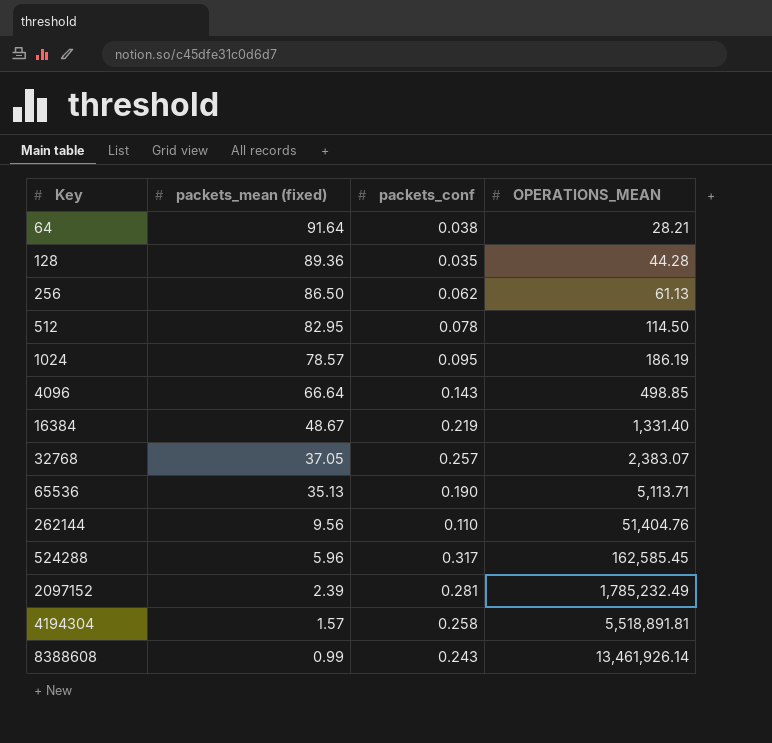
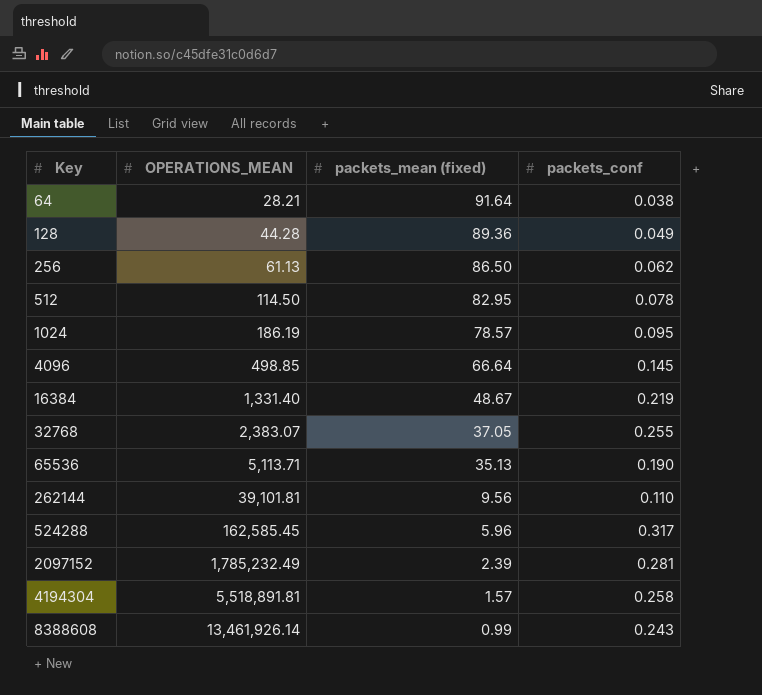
column OPERATIONS_MEAN | position: 4 -> 2
128 | packets_conf: 0.035 -> 0.049
4096 | packets_conf: 0.143 -> 0.145
32768 | packets_conf: 0.257 -> 0.255
262144 | OPERATIONS_MEAN: 51,404.76 -> 39,101.81

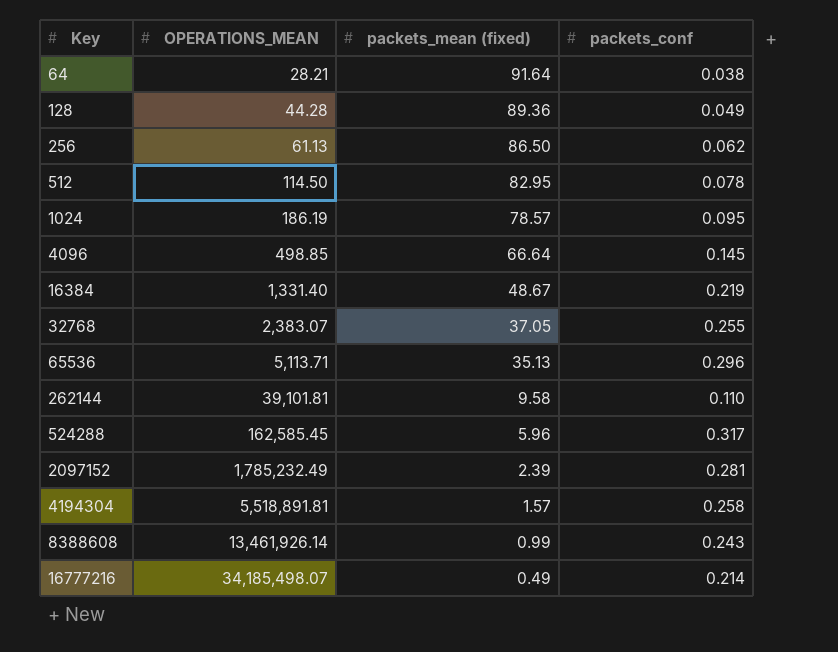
65536 | packets_conf: 0.190 -> 0.296
262144 | packets_mean (fixed): 9.56 -> 9.58
row 16777216: none -> 34,185,498.07 | 0.49 | 0.214

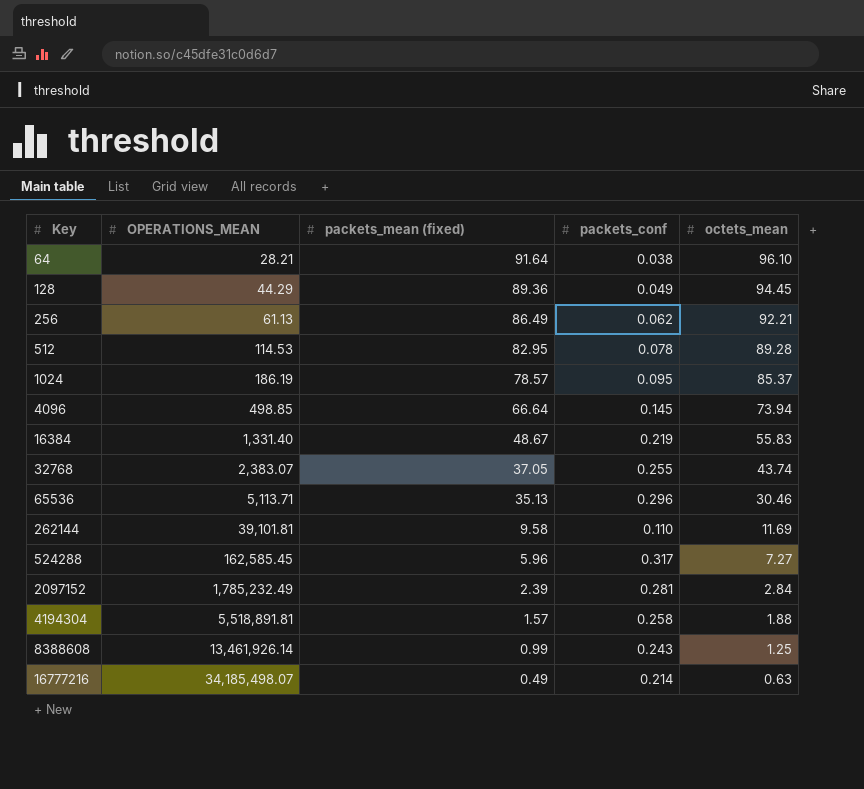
column octets_mean | position: none -> 5
128 | OPERATIONS_MEAN: 44.28 -> 44.29
256 | packets_mean (fixed): 86.50 -> 86.49
512 | OPERATIONS_MEAN: 114.50 -> 114.53

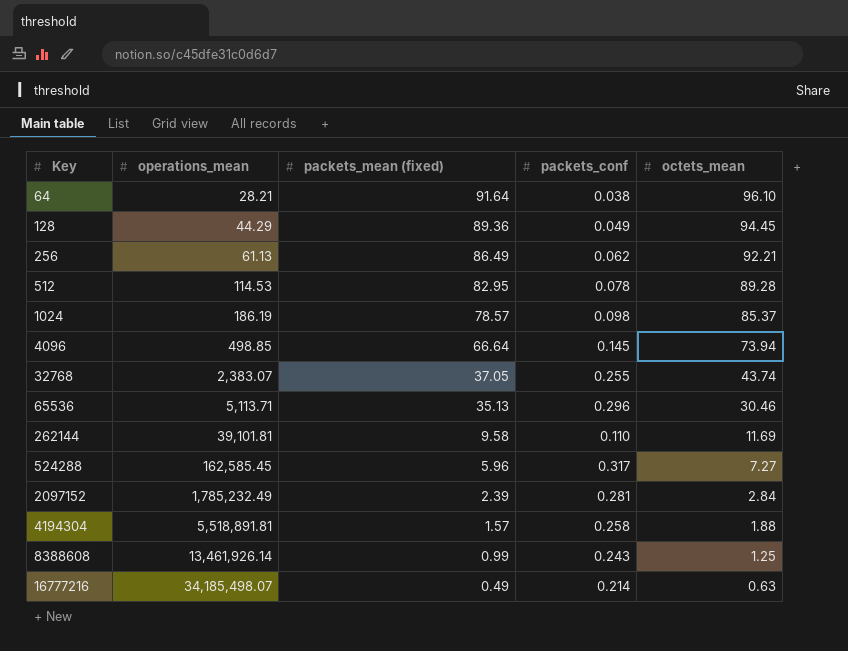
column name: OPERATIONS_MEAN -> operations_mean
row 16384: 1,331.40 | 48.67 | 0.219 | 55.83 -> none
1024 | packets_conf: 0.095 -> 0.098

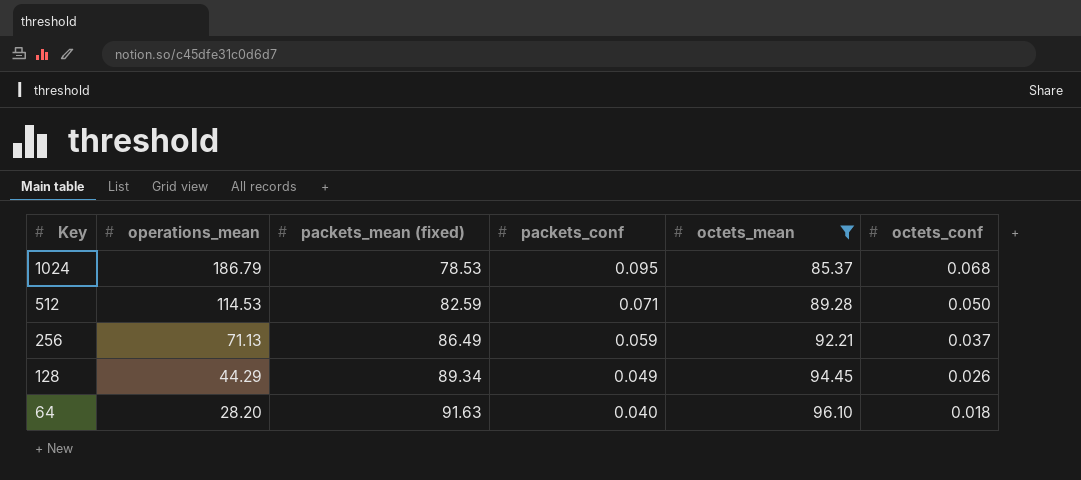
filter: none -> octets_mean >= 85.37
row order: Key ascending -> Key descending
column octets_conf | position: none -> 6
1024 | operations_mean: 186.19 -> 186.79
1024 | packets_mean (fixed): 78.57 -> 78.53
1024 | packets_conf: 0.098 -> 0.095
512 | packets_mean (fixed): 82.95 -> 82.59
512 | packets_conf: 0.078 -> 0.071
256 | operations_mean: 61.13 -> 71.13
256 | packets_conf: 0.062 -> 0.059
128 | packets_mean (fixed): 89.36 -> 89.34
64 | operations_mean: 28.21 -> 28.20
64 | packets_mean (fixed): 91.64 -> 91.63
64 | packets_conf: 0.038 -> 0.040

